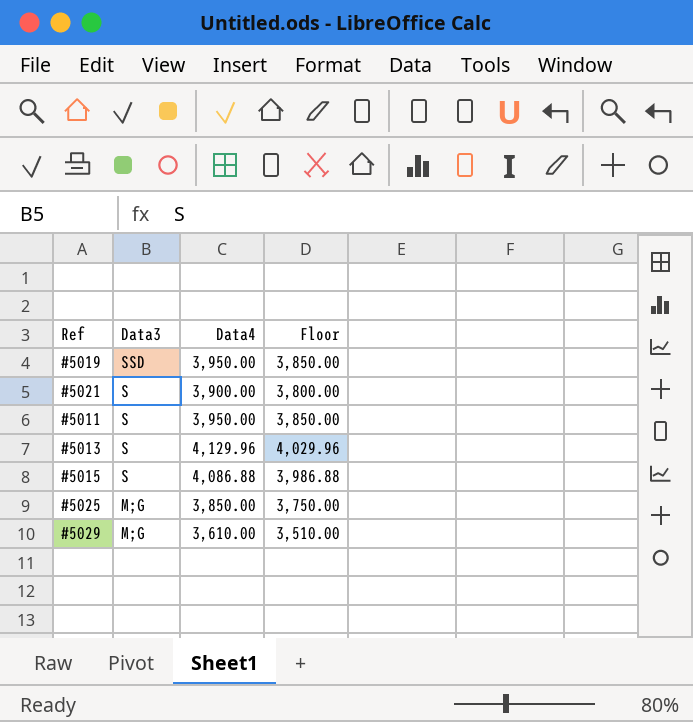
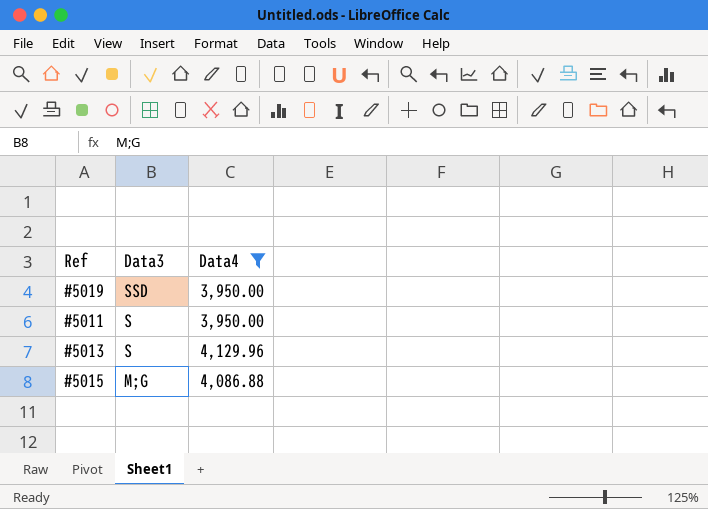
filter: none -> Data4 >= 3,950.00
column Floor | formula: [Data4] - 100 -> none
#5015 | Data3: S -> M;G

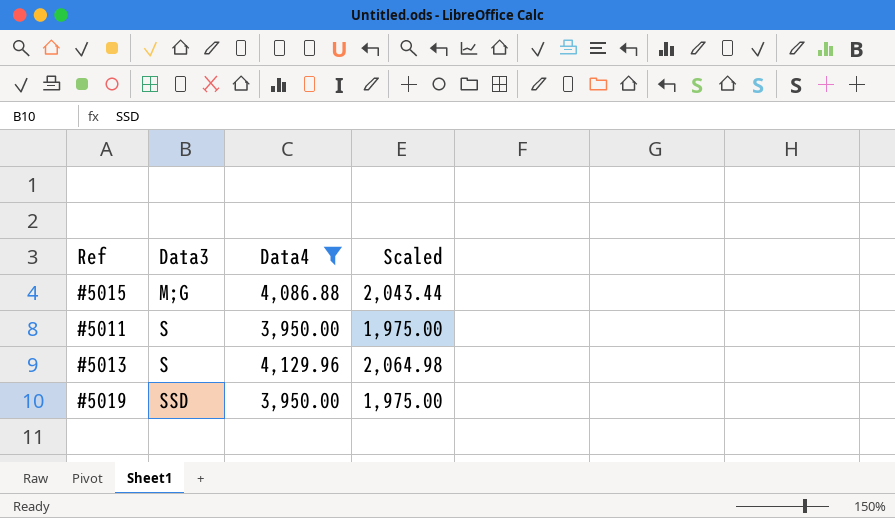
row order: Data3 descending -> Data3 ascending
column Scaled | formula: none -> [Data4] * 0.5

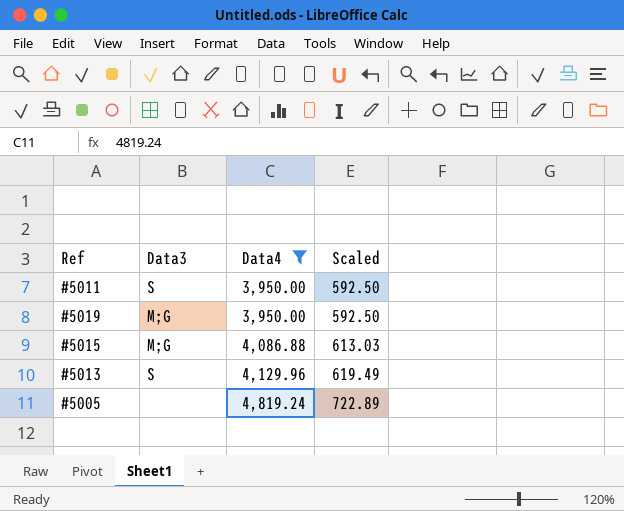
row order: Data3 ascending -> Data4 ascending
column Scaled | formula: [Data4] * 0.5 -> [Data4] * 0.15
#5019 | Data3: SSD -> M;G
row #5005: none -> none | 4,819.24 | 722.89

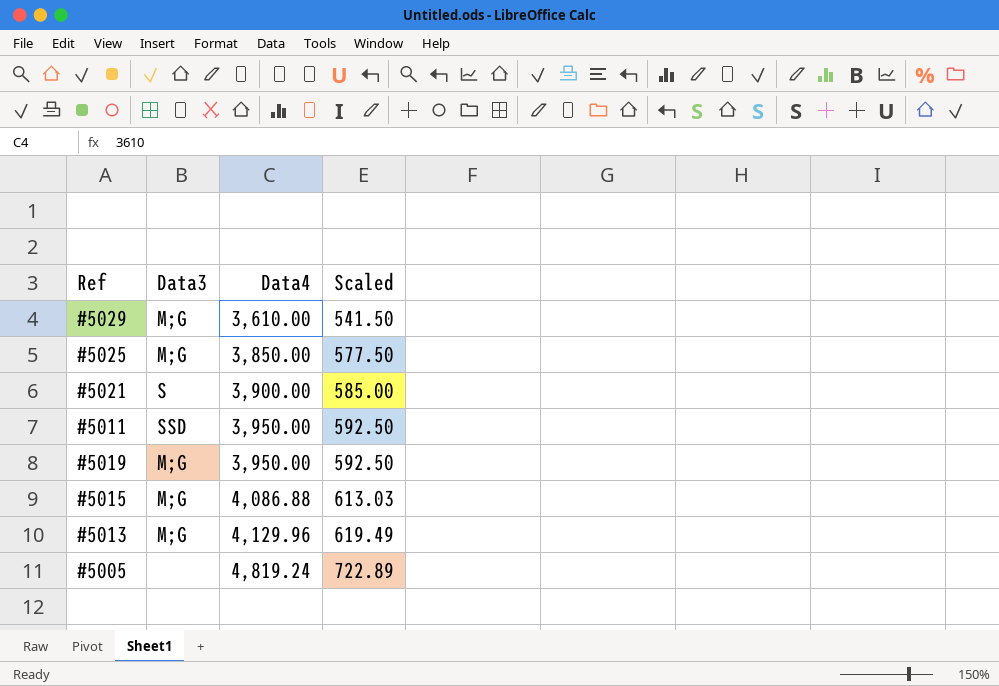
filter: Data4 >= 3,950.00 -> none
#5011 | Data3: S -> SSD
#5013 | Data3: S -> M;G

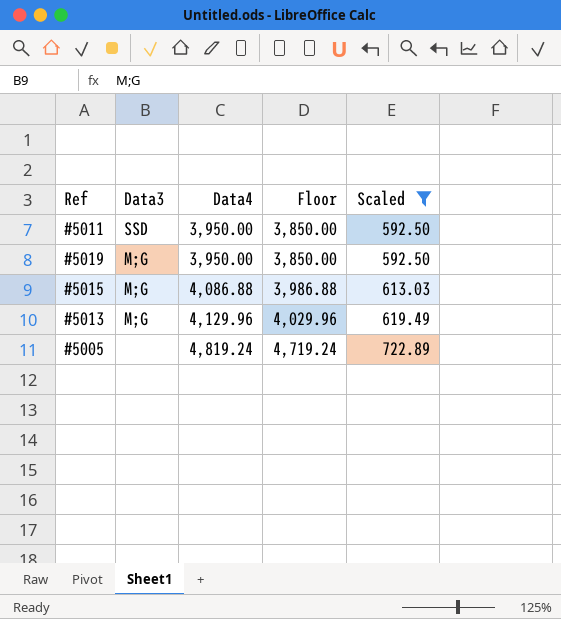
filter: none -> Scaled >= 592.50
column Floor | formula: none -> [Data4] - 100

